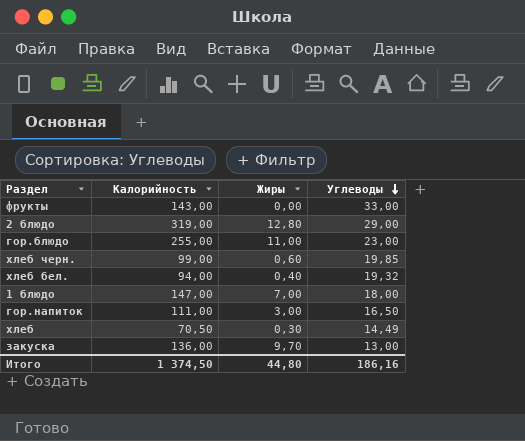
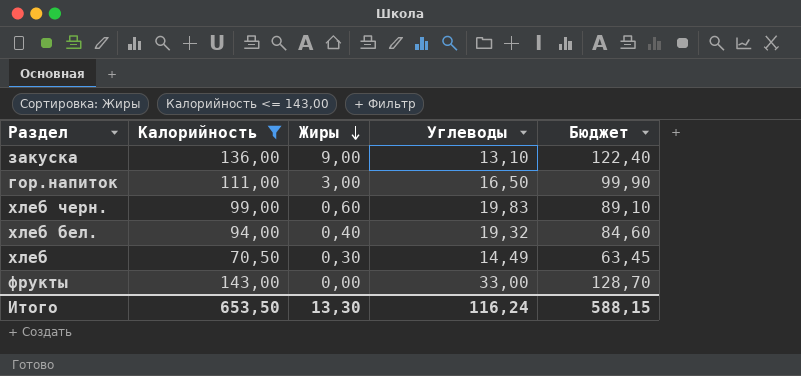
filter: none -> Калорийность <= 143,00
row order: Углеводы descending -> Жиры descending
column Бюджет | formula: none -> [Калорийность] * 0,9
закуска | Жиры: 9,70 -> 9,00
закуска | Углеводы: 13,00 -> 13,10
хлеб черн. | Углеводы: 19,85 -> 19,83
Итого | Калорийность: 1 374,50 -> 653,50
Итого | Жиры: 44,80 -> 13,30
Итого | Углеводы: 186,16 -> 116,24

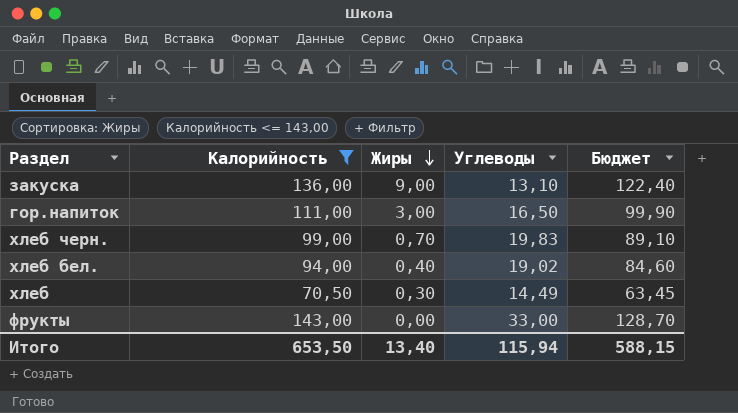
хлеб черн. | Жиры: 0,60 -> 0,70
хлеб бел. | Углеводы: 19,32 -> 19,02
Итого | Жиры: 13,30 -> 13,40
Итого | Углеводы: 116,24 -> 115,94

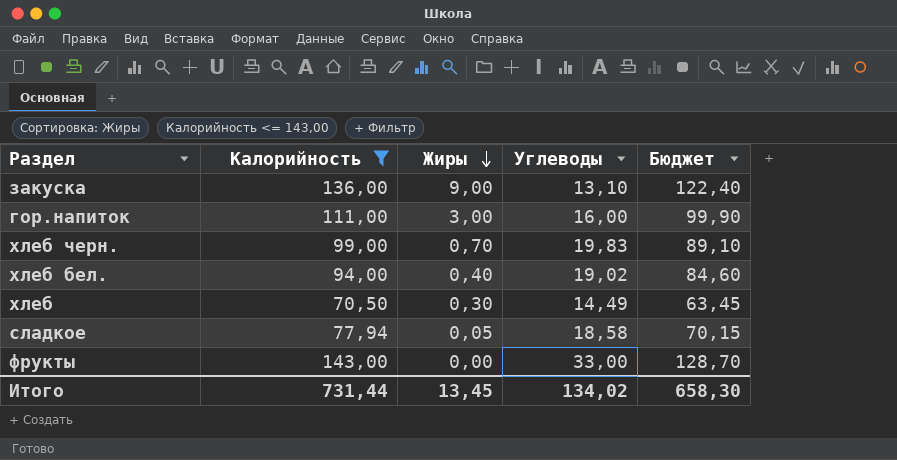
гор.напиток | Углеводы: 16,50 -> 16,00
row сладкое: none -> 77,94 | 0,05 | 18,58 | 70,15
Итого | Калорийность: 653,50 -> 731,44
Итого | Жиры: 13,40 -> 13,45
Итого | Углеводы: 115,94 -> 134,02
Итого | Бюджет: 588,15 -> 658,30

